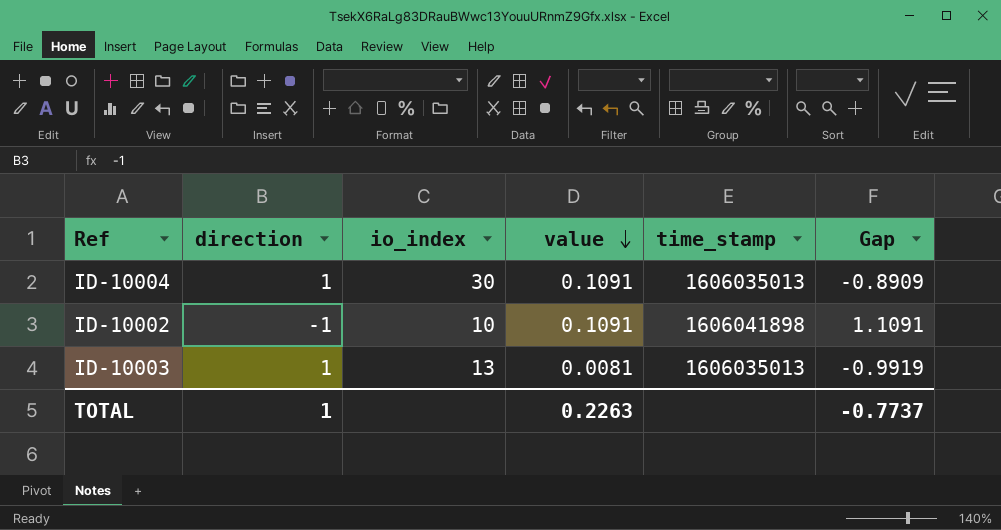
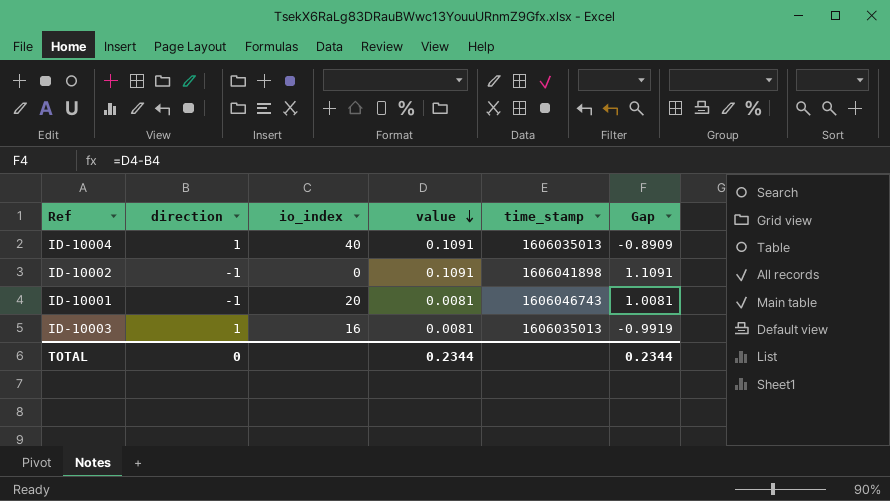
ID-10004 | io_index: 30 -> 40
ID-10002 | io_index: 10 -> 0
row ID-10001: none -> -1 | 20 | 0.0081 | 1606046743 | 1.0081
ID-10003 | io_index: 13 -> 16
TOTAL | direction: 1 -> 0
TOTAL | value: 0.2263 -> 0.2344
TOTAL | Gap: -0.7737 -> 0.2344

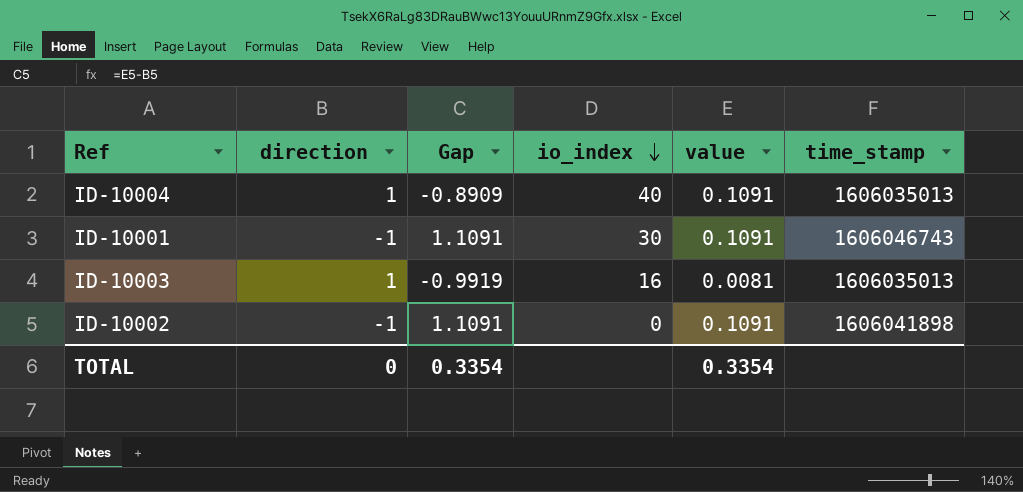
row order: value descending -> io_index descending
column Gap | position: 6 -> 3
ID-10001 | Gap: 1.0081 -> 1.1091
ID-10001 | io_index: 20 -> 30
ID-10001 | value: 0.0081 -> 0.1091
TOTAL | Gap: 0.2344 -> 0.3354
TOTAL | value: 0.2344 -> 0.3354

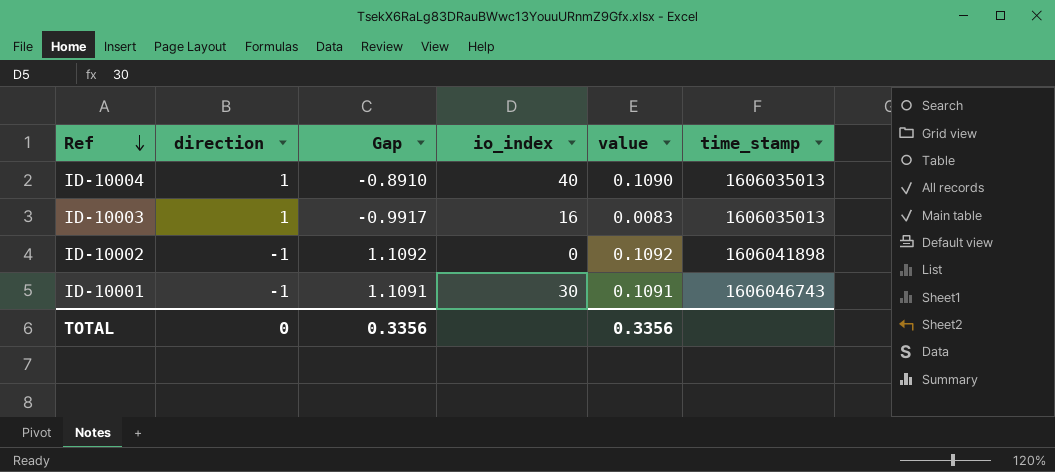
row order: io_index descending -> Ref descending
ID-10004 | Gap: -0.8909 -> -0.8910
ID-10004 | value: 0.1091 -> 0.1090
ID-10003 | Gap: -0.9919 -> -0.9917
ID-10003 | value: 0.0081 -> 0.0083
ID-10002 | Gap: 1.1091 -> 1.1092
ID-10002 | value: 0.1091 -> 0.1092
TOTAL | Gap: 0.3354 -> 0.3356
TOTAL | value: 0.3354 -> 0.3356

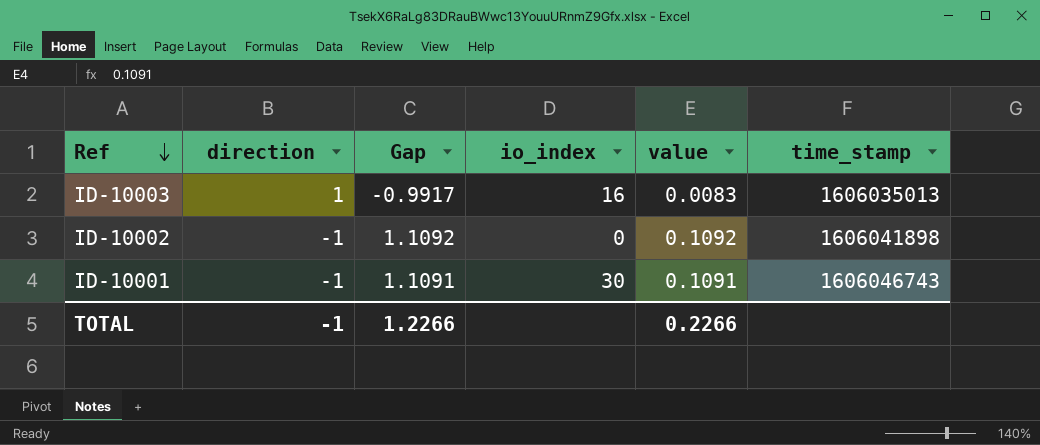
row ID-10004: 1 | -0.8910 | 40 | 0.1090 | 1606035013 -> none
TOTAL | direction: 0 -> -1
TOTAL | Gap: 0.3356 -> 1.2266
TOTAL | value: 0.3356 -> 0.2266

